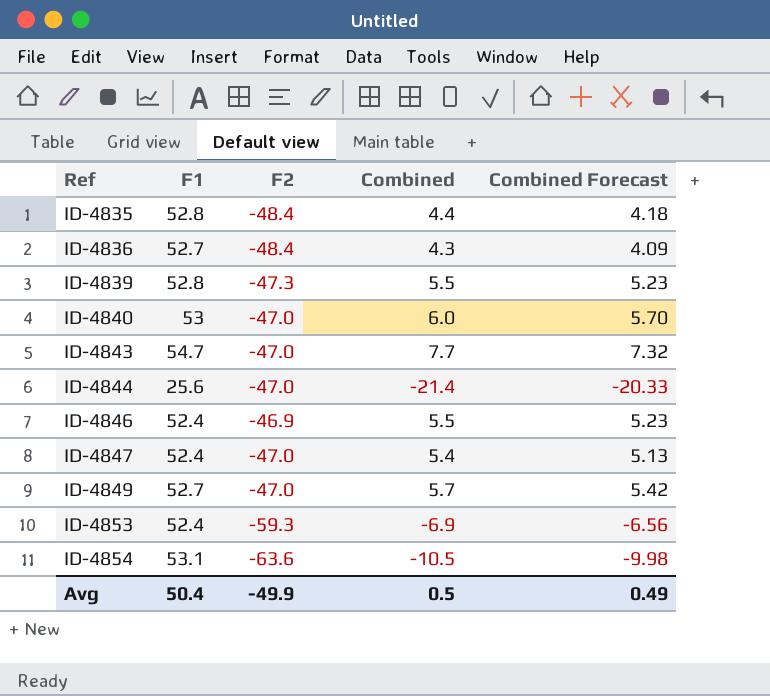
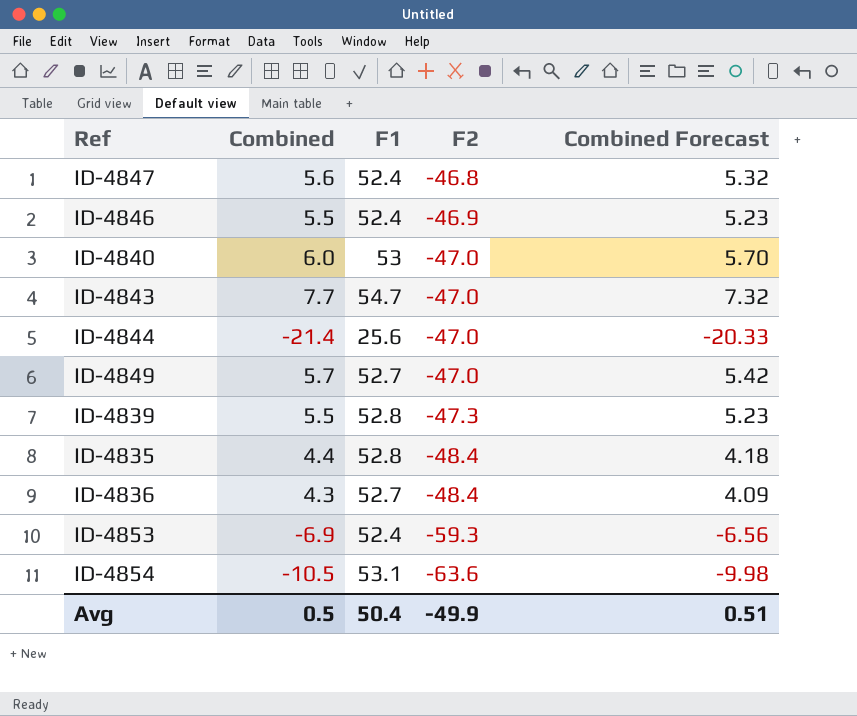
row order: Ref ascending -> F2 descending
column Combined | position: 4 -> 2
ID-4847 | Combined: 5.4 -> 5.6
ID-4847 | F2: -47.0 -> -46.8
ID-4847 | Combined Forecast: 5.13 -> 5.32
Avg | Combined Forecast: 0.49 -> 0.51

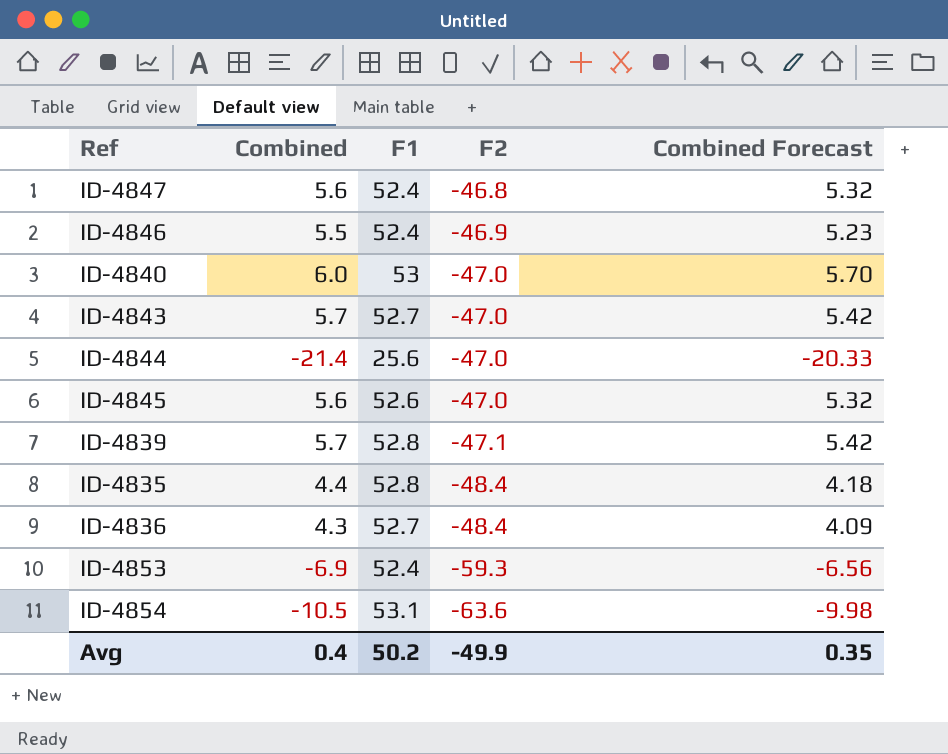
row ID-4849: 5.7 | 52.7 | -47.0 | 5.42 -> none
ID-4843 | Combined: 7.7 -> 5.7
ID-4843 | F1: 54.7 -> 52.7
ID-4843 | Combined Forecast: 7.32 -> 5.42
row ID-4845: none -> 5.6 | 52.6 | -47.0 | 5.32
ID-4839 | Combined: 5.5 -> 5.7
ID-4839 | F2: -47.3 -> -47.1
ID-4839 | Combined Forecast: 5.23 -> 5.42
Avg | Combined: 0.5 -> 0.4
Avg | F1: 50.4 -> 50.2
Avg | Combined Forecast: 0.51 -> 0.35

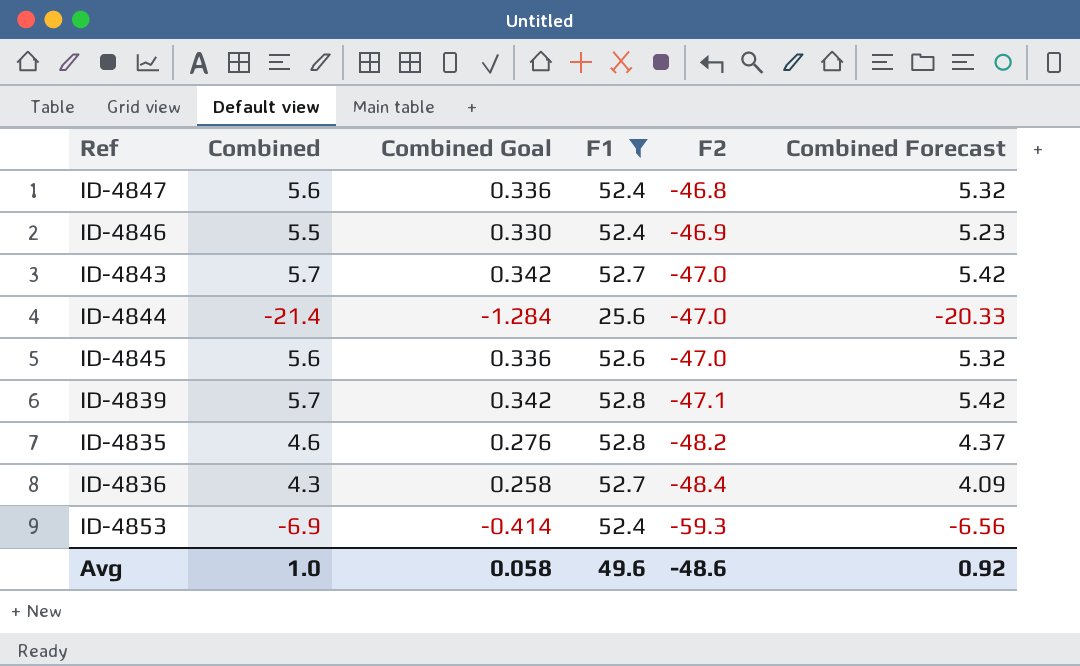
filter: none -> F1 <= 52.8
column Combined Goal | formula: none -> [Combined] * 0.06
ID-4835 | Combined: 4.4 -> 4.6
ID-4835 | F2: -48.4 -> -48.2
ID-4835 | Combined Forecast: 4.18 -> 4.37
Avg | Combined: 0.4 -> 1.0
Avg | F1: 50.2 -> 49.6
Avg | F2: -49.9 -> -48.6
Avg | Combined Forecast: 0.35 -> 0.92

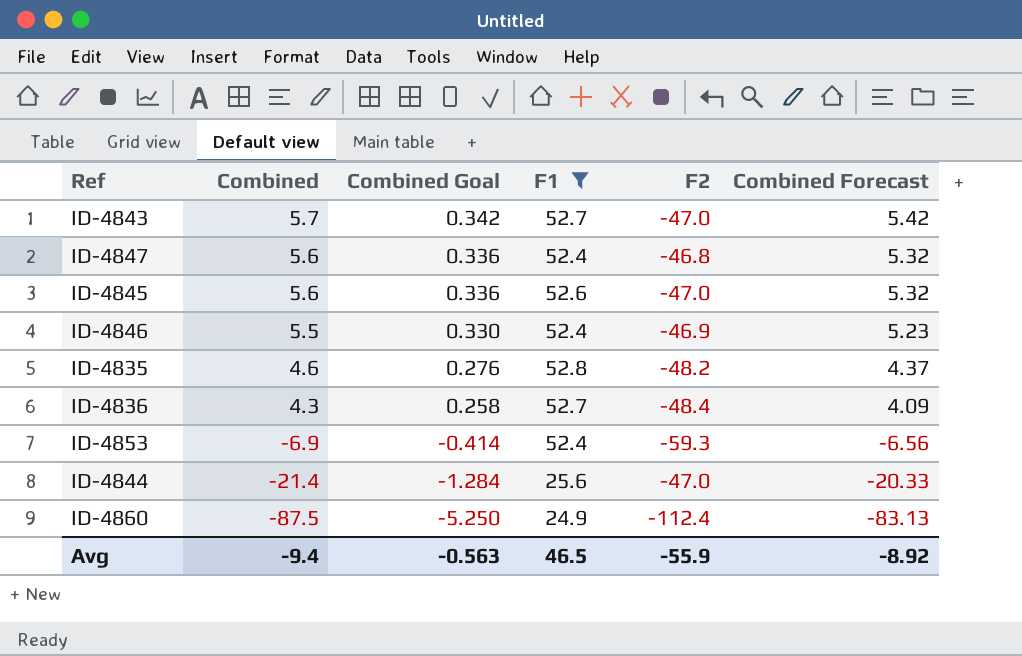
row order: F2 descending -> Combined descending
row ID-4839: 5.7 | 0.342 | 52.8 | -47.1 | 5.42 -> none
row ID-4860: none -> -87.5 | -5.250 | 24.9 | -112.4 | -83.13
Avg | Combined: 1.0 -> -9.4
Avg | Combined Goal: 0.058 -> -0.563
Avg | F1: 49.6 -> 46.5
Avg | F2: -48.6 -> -55.9
Avg | Combined Forecast: 0.92 -> -8.92

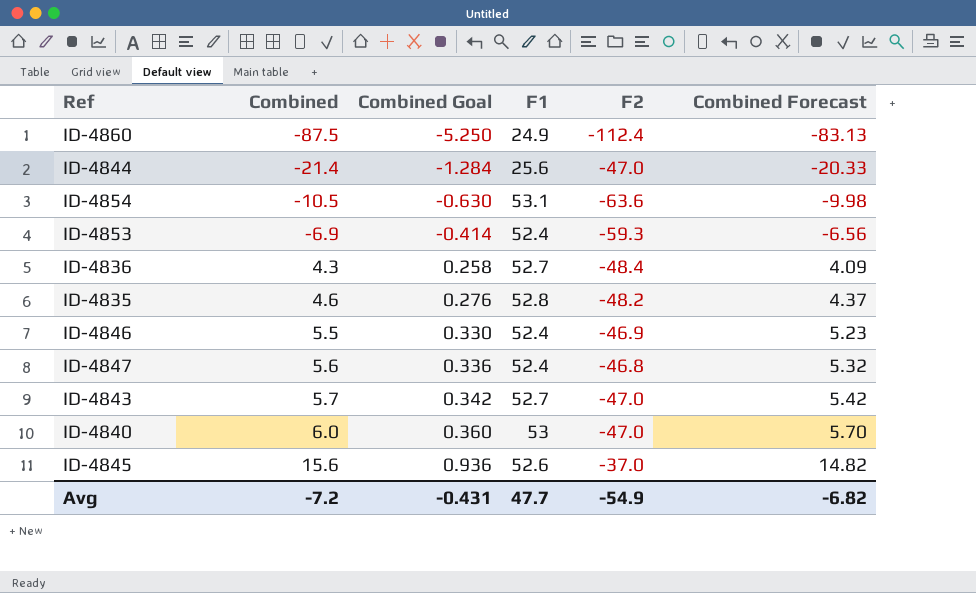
filter: F1 <= 52.8 -> none
row order: Combined descending -> Combined ascending
ID-4845 | Combined: 5.6 -> 15.6
ID-4845 | Combined Goal: 0.336 -> 0.936
ID-4845 | F2: -47.0 -> -37.0
ID-4845 | Combined Forecast: 5.32 -> 14.82
Avg | Combined: -9.4 -> -7.2
Avg | Combined Goal: -0.563 -> -0.431
Avg | F1: 46.5 -> 47.7
Avg | F2: -55.9 -> -54.9
Avg | Combined Forecast: -8.92 -> -6.82

